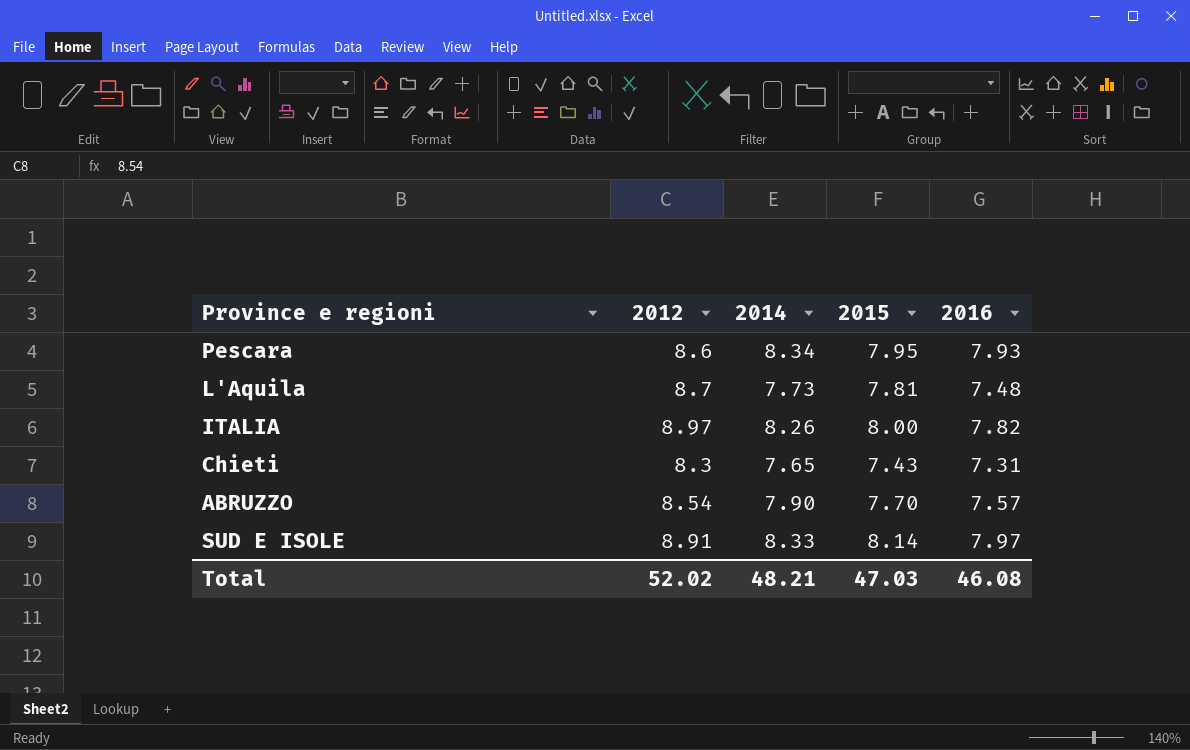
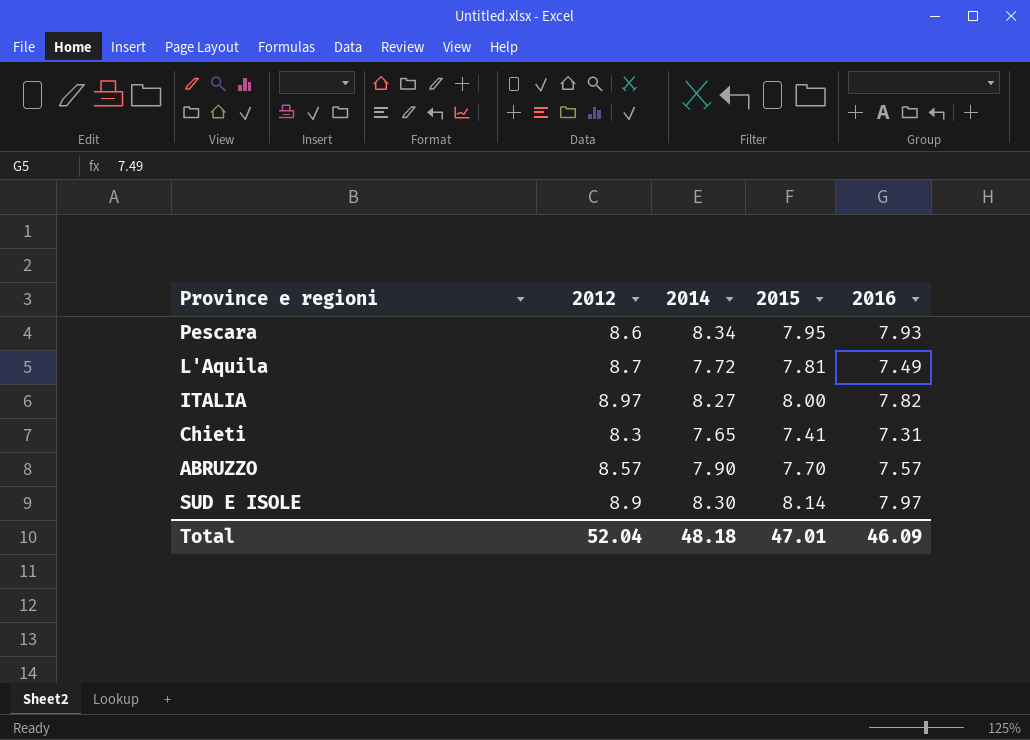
L'Aquila | 2014: 7.73 -> 7.72
L'Aquila | 2016: 7.48 -> 7.49
ITALIA | 2014: 8.26 -> 8.27
Chieti | 2015: 7.43 -> 7.41
ABRUZZO | 2012: 8.54 -> 8.57
SUD E ISOLE | 2012: 8.91 -> 8.9
SUD E ISOLE | 2014: 8.33 -> 8.30
Total | 2012: 52.02 -> 52.04
Total | 2014: 48.21 -> 48.18
Total | 2015: 47.03 -> 47.01
Total | 2016: 46.08 -> 46.09

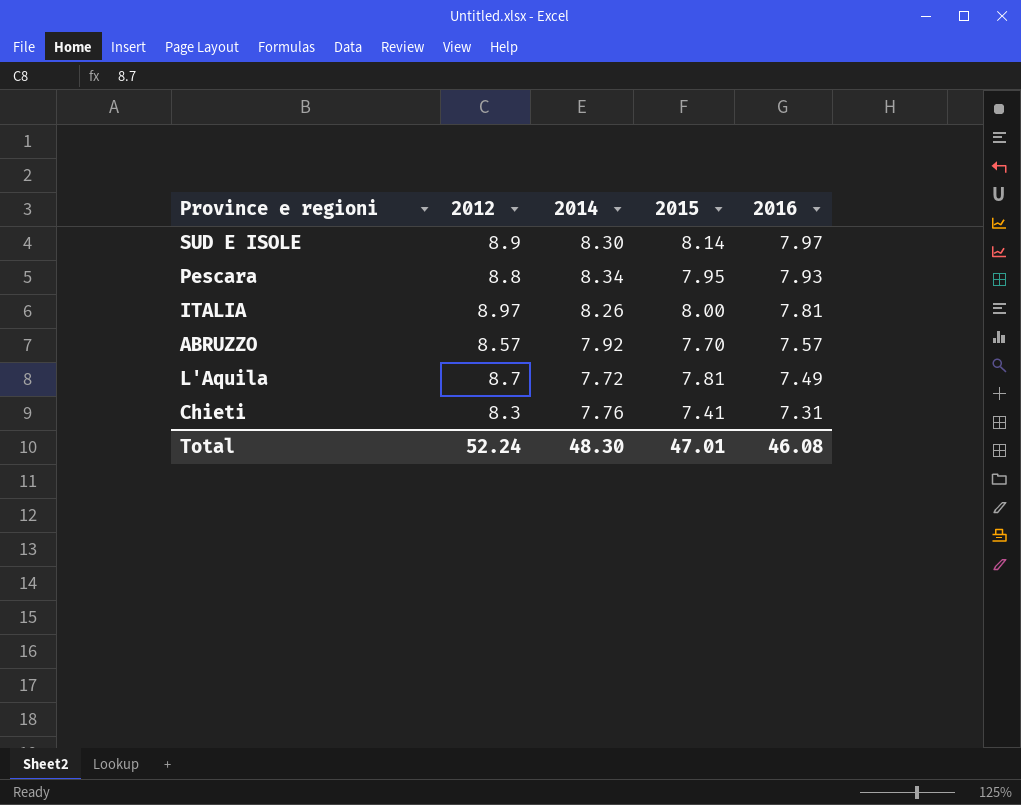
row order: none -> 2016 descending
Pescara | 2012: 8.6 -> 8.8
ITALIA | 2014: 8.27 -> 8.26
ITALIA | 2016: 7.82 -> 7.81
ABRUZZO | 2014: 7.90 -> 7.92
Chieti | 2014: 7.65 -> 7.76
Total | 2012: 52.04 -> 52.24
Total | 2014: 48.18 -> 48.30
Total | 2016: 46.09 -> 46.08

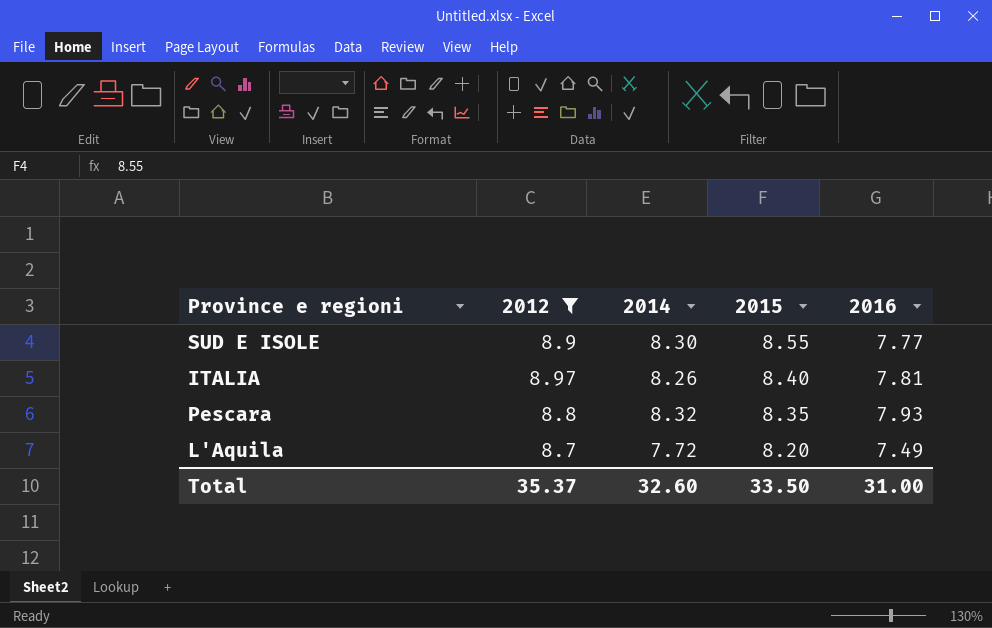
filter: none -> 2012 >= 8.7
row order: 2016 descending -> 2015 descending
SUD E ISOLE | 2015: 8.14 -> 8.55
SUD E ISOLE | 2016: 7.97 -> 7.77
ITALIA | 2015: 8.00 -> 8.40
Pescara | 2014: 8.34 -> 8.32
Pescara | 2015: 7.95 -> 8.35
L'Aquila | 2015: 7.81 -> 8.20
Total | 2012: 52.24 -> 35.37
Total | 2014: 48.30 -> 32.60
Total | 2015: 47.01 -> 33.50
Total | 2016: 46.08 -> 31.00

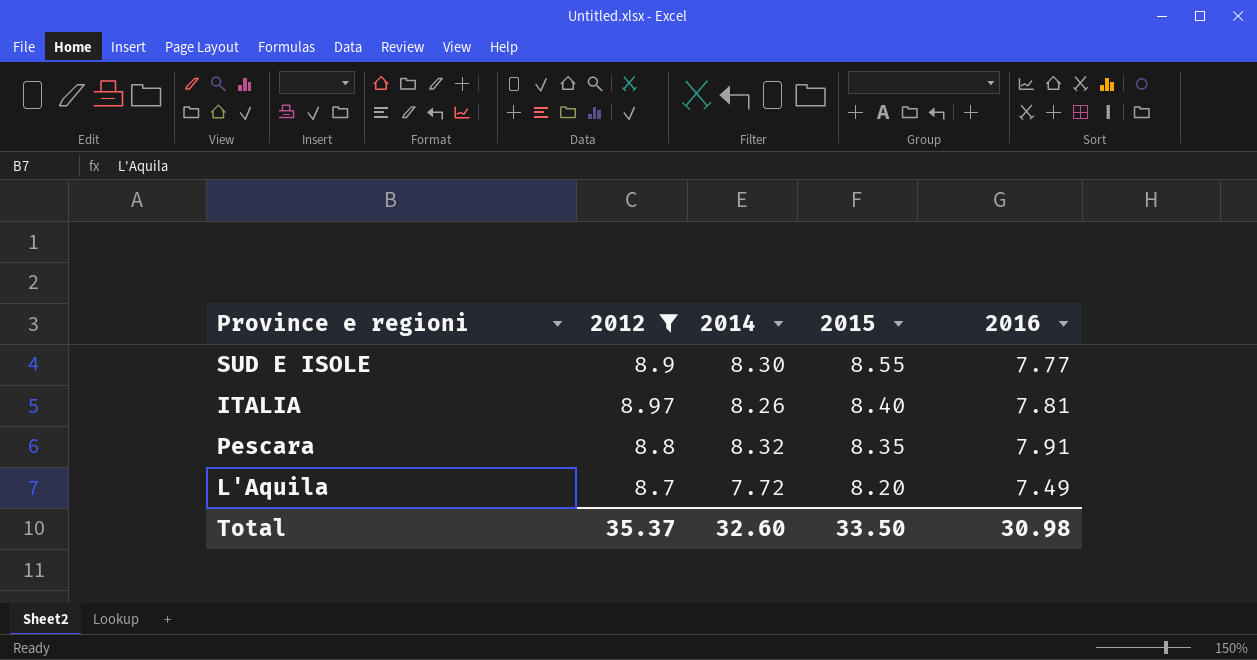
Pescara | 2016: 7.93 -> 7.91
Total | 2016: 31.00 -> 30.98

